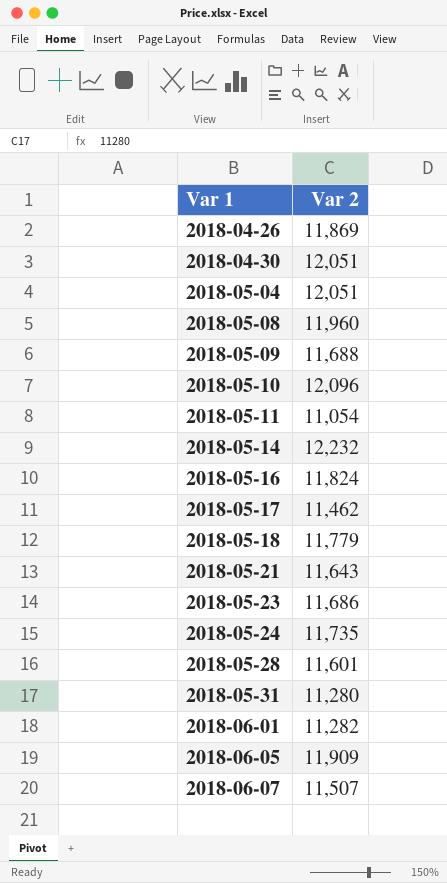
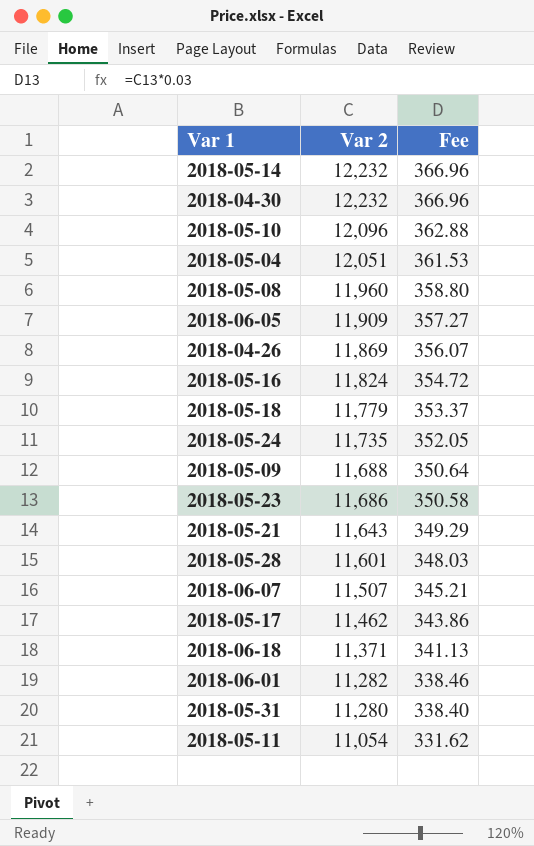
row order: Var 1 ascending -> Var 2 descending
column Fee | formula: none -> [Var 2] * 0.03
2018-04-30 | Var 2: 12,051 -> 12,232
row 2018-06-18: none -> 11,371 | 341.13

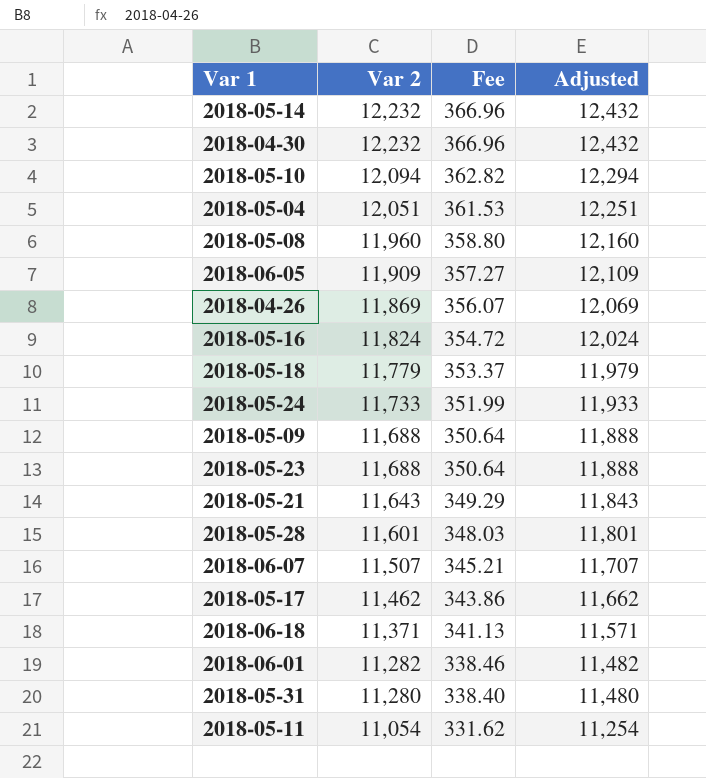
column Adjusted | formula: none -> [Var 2] + 200
2018-05-10 | Var 2: 12,096 -> 12,094
2018-05-10 | Fee: 362.88 -> 362.82
2018-05-24 | Var 2: 11,735 -> 11,733
2018-05-24 | Fee: 352.05 -> 351.99
2018-05-23 | Var 2: 11,686 -> 11,688
2018-05-23 | Fee: 350.58 -> 350.64

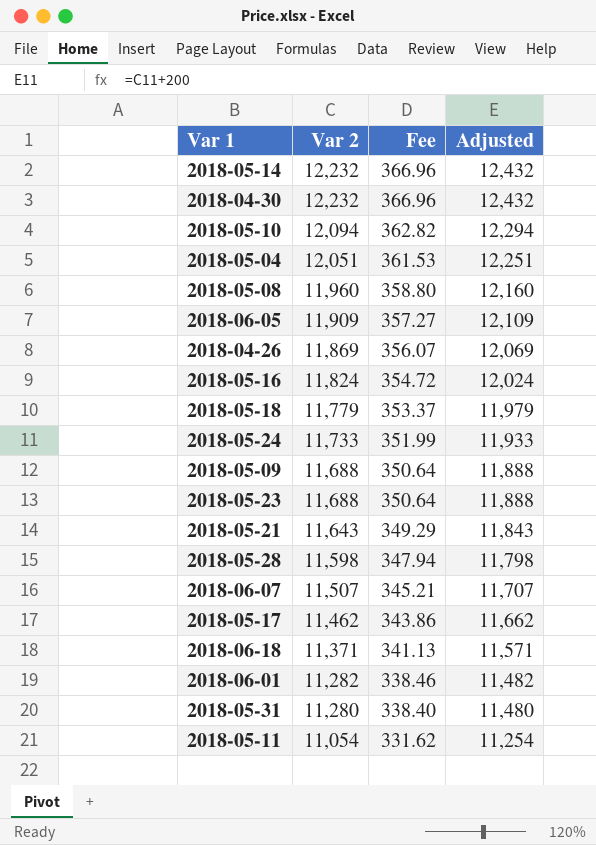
2018-05-28 | Var 2: 11,601 -> 11,598
2018-05-28 | Fee: 348.03 -> 347.94
2018-05-28 | Adjusted: 11,801 -> 11,798

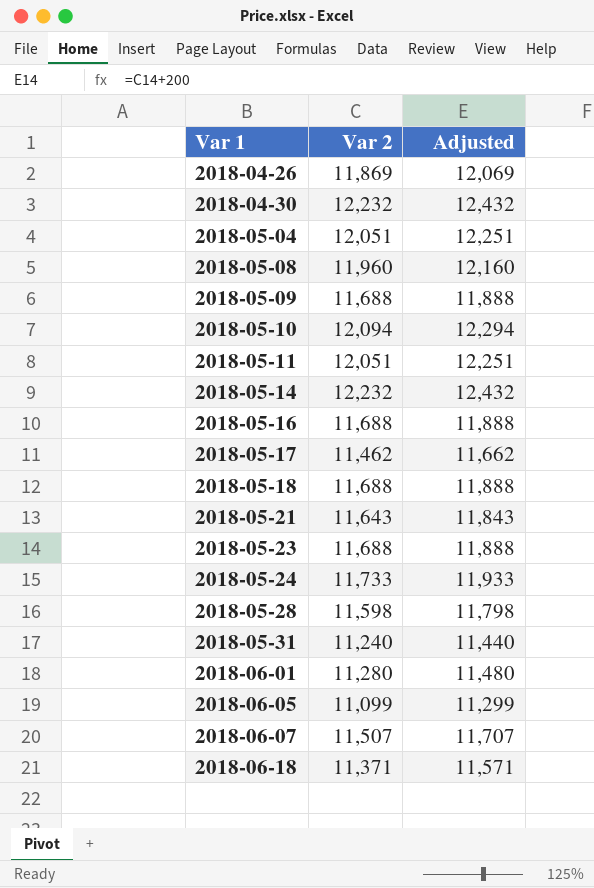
row order: Var 2 descending -> Var 1 ascending
column Fee | formula: [Var 2] * 0.03 -> none
2018-05-11 | Var 2: 11,054 -> 12,051
2018-05-11 | Adjusted: 11,254 -> 12,251
2018-05-16 | Var 2: 11,824 -> 11,688
2018-05-16 | Adjusted: 12,024 -> 11,888
2018-05-18 | Var 2: 11,779 -> 11,688
2018-05-18 | Adjusted: 11,979 -> 11,888
2018-05-31 | Var 2: 11,280 -> 11,240
2018-05-31 | Adjusted: 11,480 -> 11,440
2018-06-01 | Var 2: 11,282 -> 11,280
2018-06-01 | Adjusted: 11,482 -> 11,480
2018-06-05 | Var 2: 11,909 -> 11,099
2018-06-05 | Adjusted: 12,109 -> 11,299

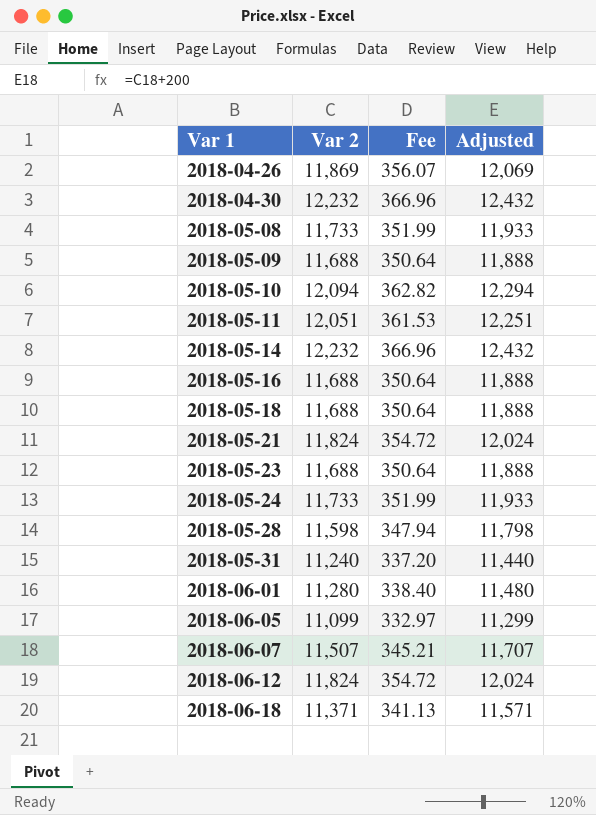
column Fee | formula: none -> [Var 2] * 0.03
row 2018-05-04: 12,051 | 12,251 -> none
row 2018-05-17: 11,462 | 11,662 -> none
2018-05-08 | Var 2: 11,960 -> 11,733
2018-05-08 | Adjusted: 12,160 -> 11,933
2018-05-21 | Var 2: 11,643 -> 11,824
2018-05-21 | Adjusted: 11,843 -> 12,024
row 2018-06-12: none -> 11,824 | 354.72 | 12,024

